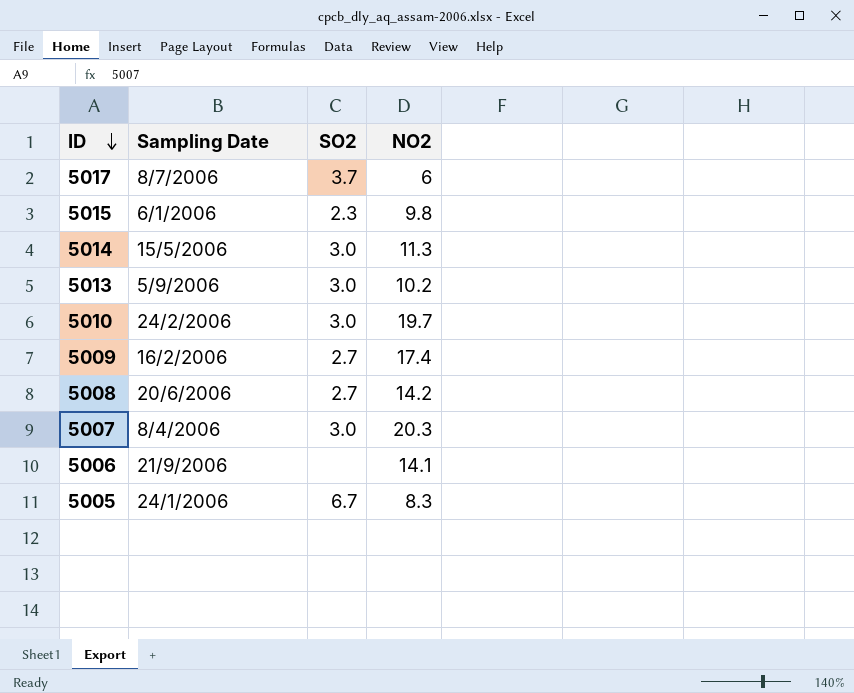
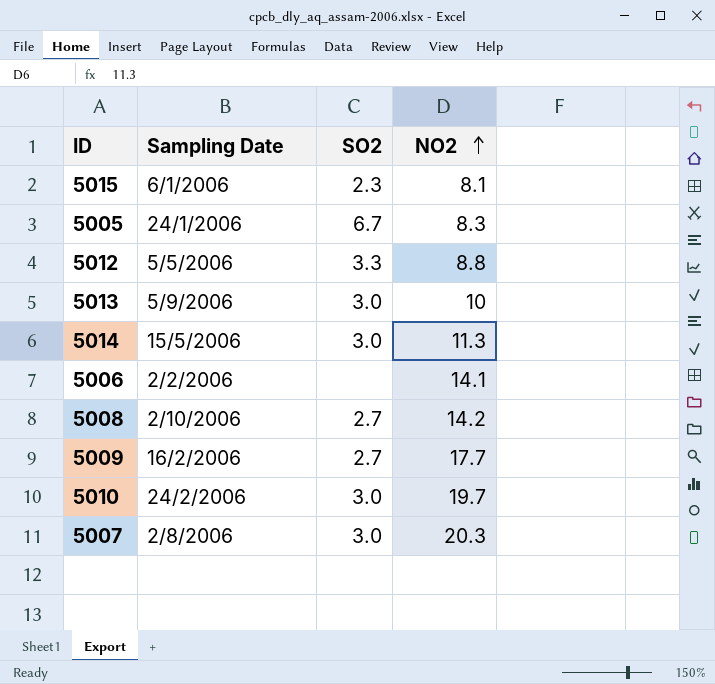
row order: ID descending -> NO2 ascending
row 5017: 8/7/2006 | 3.7 | 6 -> none
5015 | NO2: 9.8 -> 8.1
row 5012: none -> 5/5/2006 | 3.3 | 8.8
5013 | NO2: 10.2 -> 10
5006 | Sampling Date: 21/9/2006 -> 2/2/2006
5008 | Sampling Date: 20/6/2006 -> 2/10/2006
5009 | NO2: 17.4 -> 17.7
5007 | Sampling Date: 8/4/2006 -> 2/8/2006

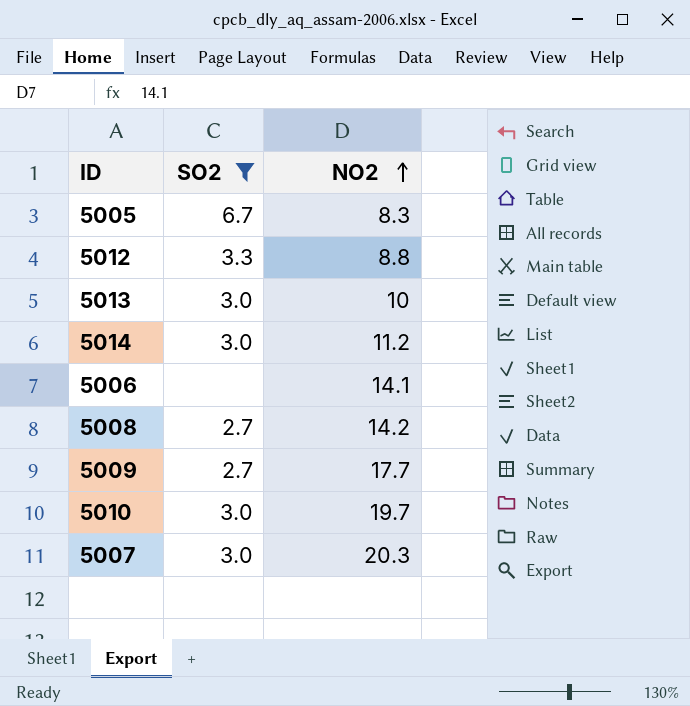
filter: none -> SO2 != 2.3
column Sampling Date | position: 2 -> none
5014 | NO2: 11.3 -> 11.2

